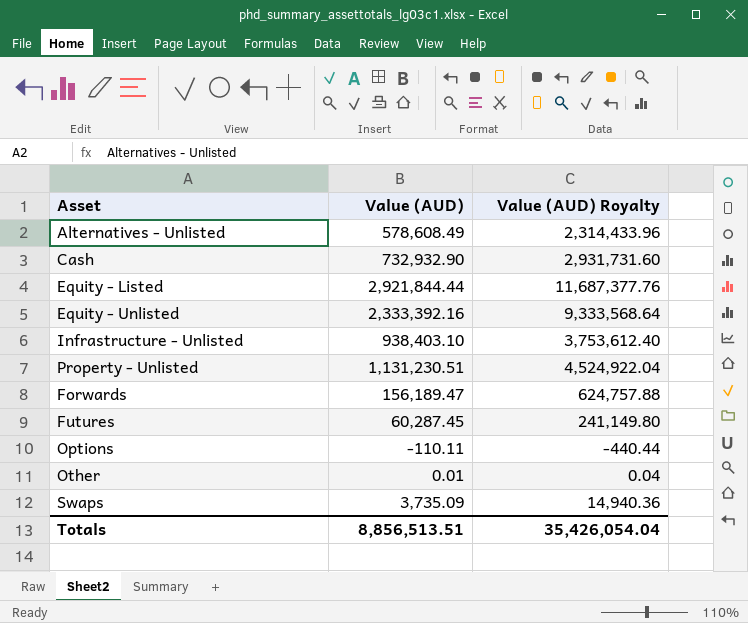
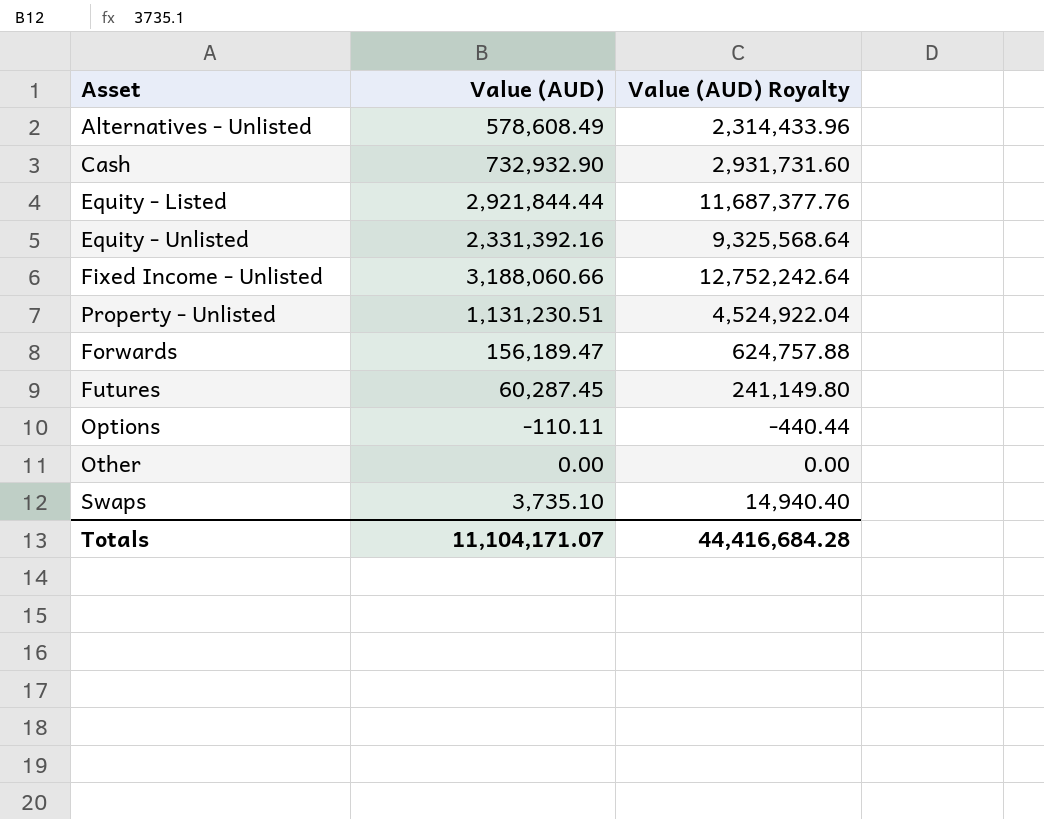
row Infrastructure - Unlisted: 938,403.10 | 3,753,612.40 -> none
Equity - Unlisted | Value (AUD): 2,333,392.16 -> 2,331,392.16
Equity - Unlisted | Value (AUD) Royalty: 9,333,568.64 -> 9,325,568.64
row Fixed Income - Unlisted: none -> 3,188,060.66 | 12,752,242.64
Other | Value (AUD): 0.01 -> 0.00
Other | Value (AUD) Royalty: 0.04 -> 0.00
Swaps | Value (AUD): 3,735.09 -> 3,735.10
Swaps | Value (AUD) Royalty: 14,940.36 -> 14,940.40
Totals | Value (AUD): 8,856,513.51 -> 11,104,171.07
Totals | Value (AUD) Royalty: 35,426,054.04 -> 44,416,684.28

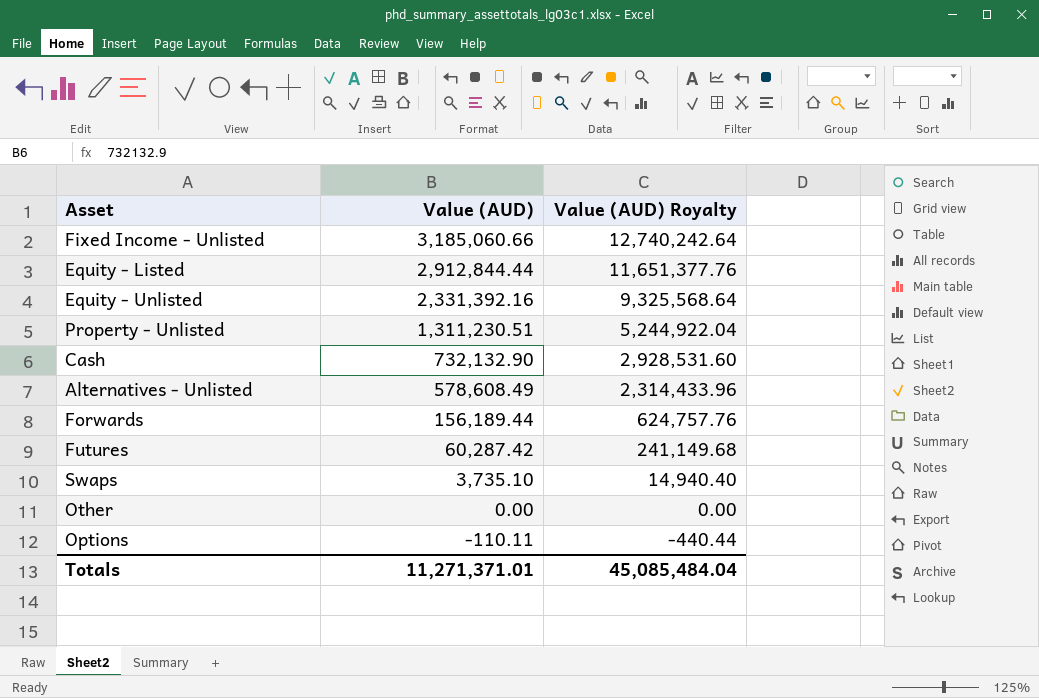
row order: none -> Value (AUD) descending
Fixed Income - Unlisted | Value (AUD): 3,188,060.66 -> 3,185,060.66
Fixed Income - Unlisted | Value (AUD) Royalty: 12,752,242.64 -> 12,740,242.64
Equity - Listed | Value (AUD): 2,921,844.44 -> 2,912,844.44
Equity - Listed | Value (AUD) Royalty: 11,687,377.76 -> 11,651,377.76
Property - Unlisted | Value (AUD): 1,131,230.51 -> 1,311,230.51
Property - Unlisted | Value (AUD) Royalty: 4,524,922.04 -> 5,244,922.04
Cash | Value (AUD): 732,932.90 -> 732,132.90
Cash | Value (AUD) Royalty: 2,931,731.60 -> 2,928,531.60
Forwards | Value (AUD): 156,189.47 -> 156,189.44
Forwards | Value (AUD) Royalty: 624,757.88 -> 624,757.76
Futures | Value (AUD): 60,287.45 -> 60,287.42
Futures | Value (AUD) Royalty: 241,149.80 -> 241,149.68
Totals | Value (AUD): 11,104,171.07 -> 11,271,371.01
Totals | Value (AUD) Royalty: 44,416,684.28 -> 45,085,484.04

